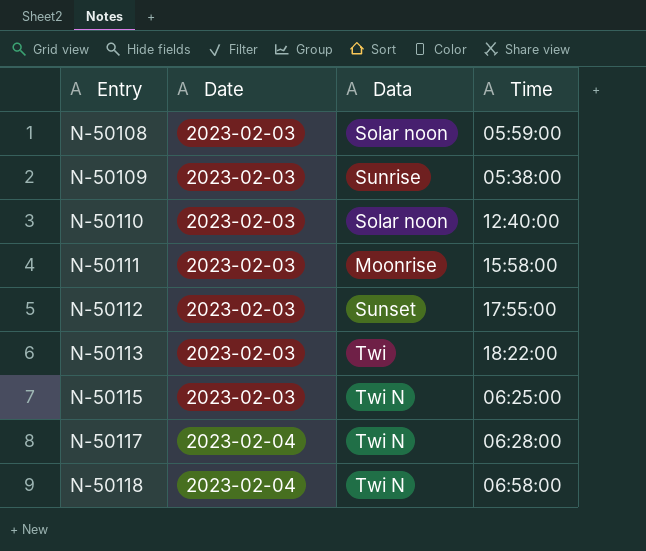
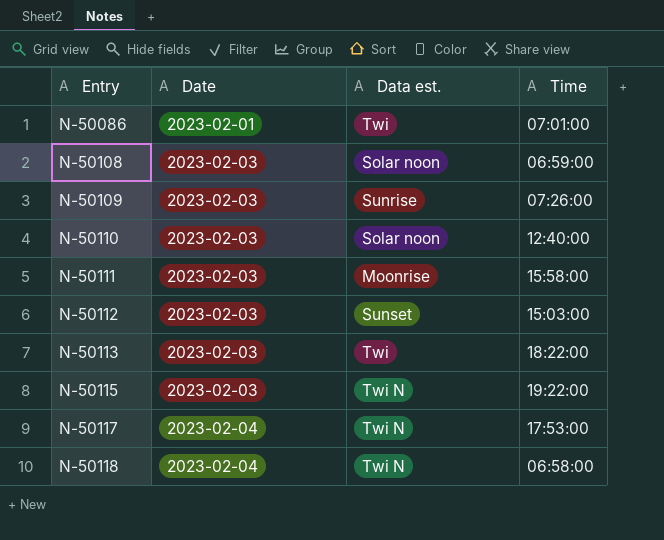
column name: Data -> Data est.
row N-50086: none -> 2023-02-01 | Twi | 07:01:00
N-50108 | Time: 05:59:00 -> 06:59:00
N-50109 | Time: 05:38:00 -> 07:26:00
N-50112 | Time: 17:55:00 -> 15:03:00
N-50115 | Time: 06:25:00 -> 19:22:00
N-50117 | Time: 06:28:00 -> 17:53:00

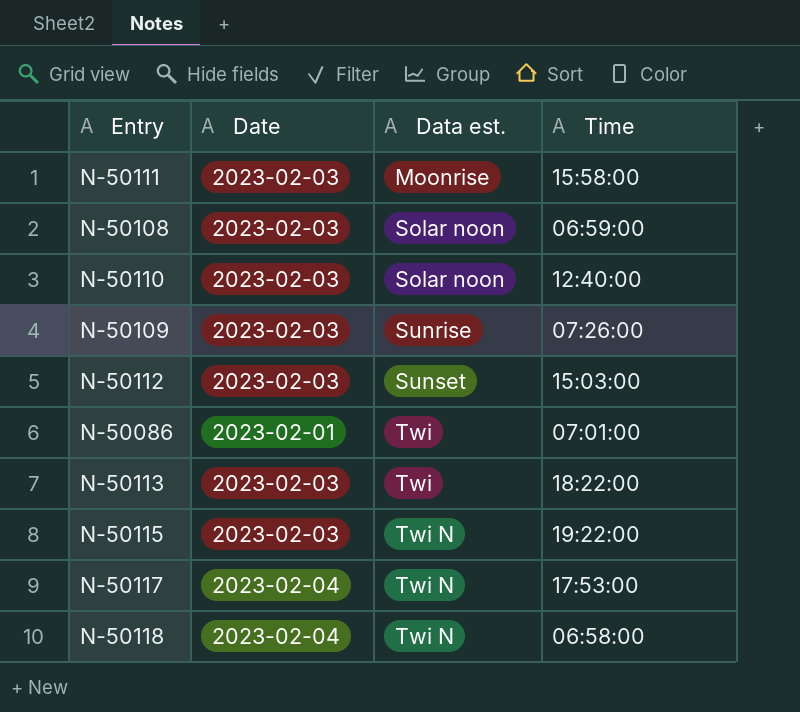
row order: Entry ascending -> Data est. ascending

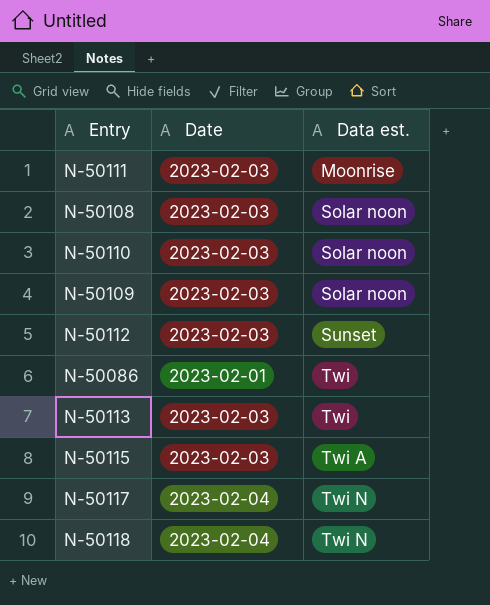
column Time | position: 4 -> none
N-50109 | Data est.: Sunrise -> Solar noon
N-50115 | Data est.: Twi N -> Twi A

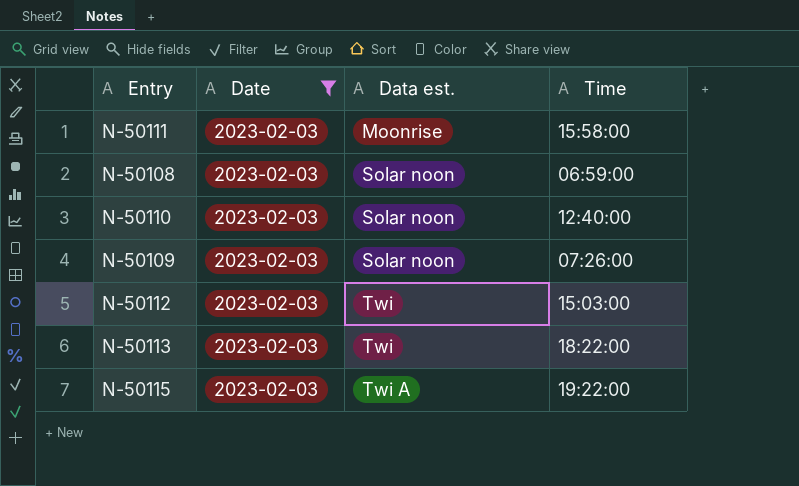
filter: none -> Date = 2023-02-03
column Time | position: none -> 4
N-50112 | Data est.: Sunset -> Twi

